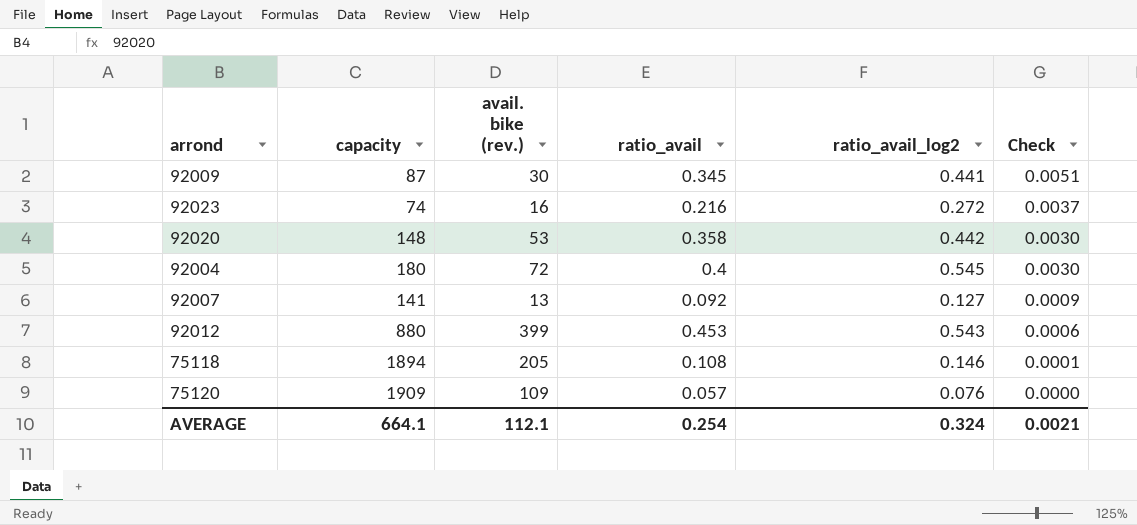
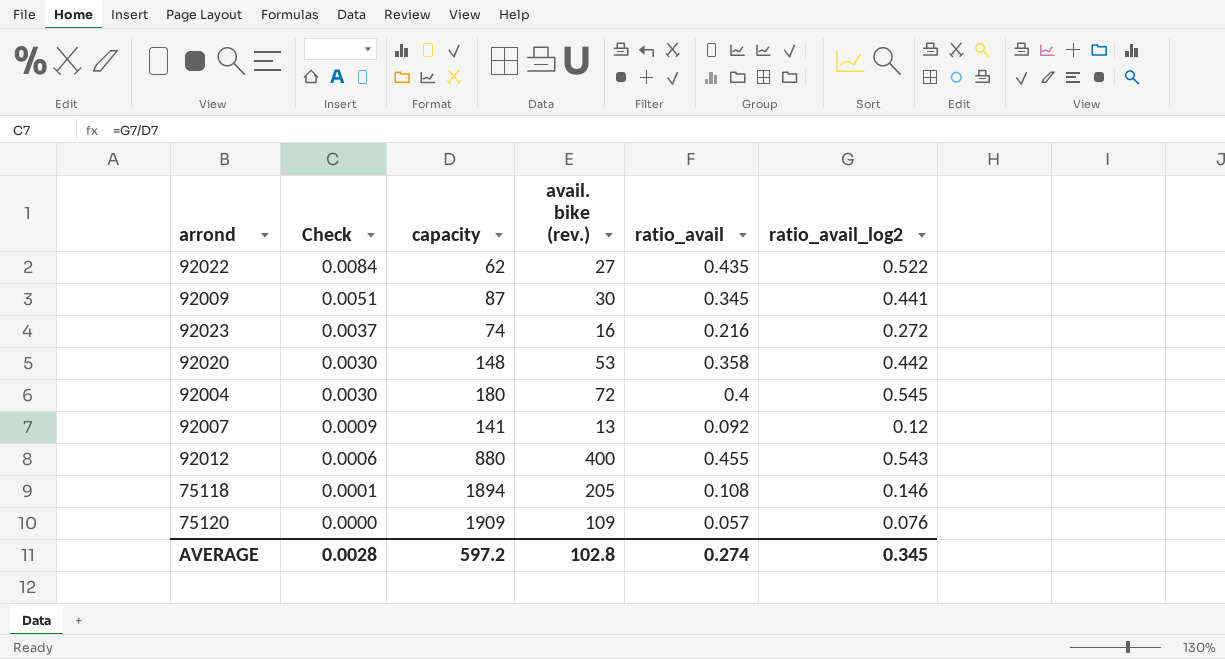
column Check | position: 6 -> 2
row 92022: none -> 0.0084 | 62 | 27 | 0.435 | 0.522
92007 | ratio_avail_log2: 0.127 -> 0.12
92012 | avail. bike (rev.): 399 -> 400
92012 | ratio_avail: 0.453 -> 0.455
AVERAGE | Check: 0.0021 -> 0.0028
AVERAGE | capacity: 664.1 -> 597.2
AVERAGE | avail. bike (rev.): 112.1 -> 102.8
AVERAGE | ratio_avail: 0.254 -> 0.274
AVERAGE | ratio_avail_log2: 0.324 -> 0.345

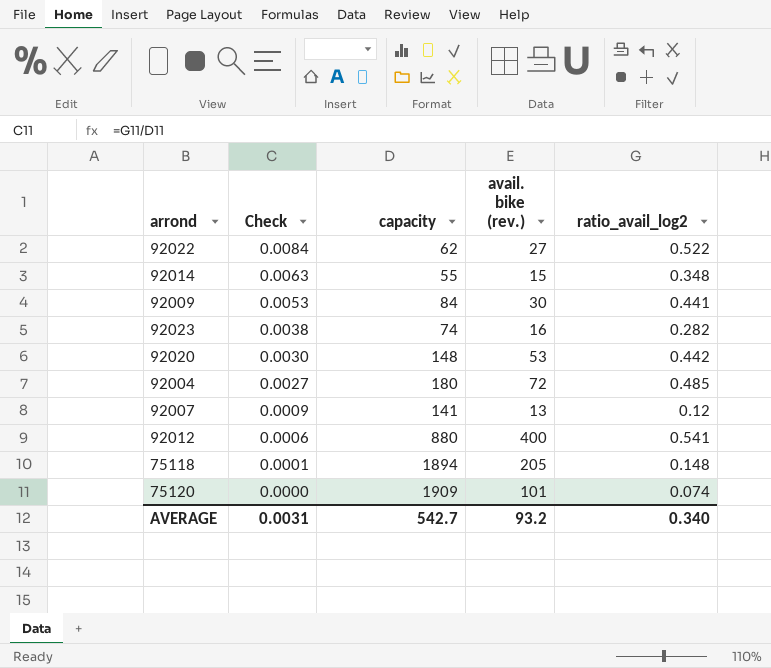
column ratio_avail | formula: [avail. bike (rev.)] / [capacity] -> none
row 92014: none -> 0.0063 | 55 | 15 | 0.348
92009 | Check: 0.0051 -> 0.0053
92009 | capacity: 87 -> 84
92023 | Check: 0.0037 -> 0.0038
92023 | ratio_avail_log2: 0.272 -> 0.282
92004 | Check: 0.0030 -> 0.0027
92004 | ratio_avail_log2: 0.545 -> 0.485
92012 | ratio_avail_log2: 0.543 -> 0.541
75118 | ratio_avail_log2: 0.146 -> 0.148
75120 | avail. bike (rev.): 109 -> 101
75120 | ratio_avail_log2: 0.076 -> 0.074
AVERAGE | Check: 0.0028 -> 0.0031
AVERAGE | capacity: 597.2 -> 542.7
AVERAGE | avail. bike (rev.): 102.8 -> 93.2
AVERAGE | ratio_avail_log2: 0.345 -> 0.340

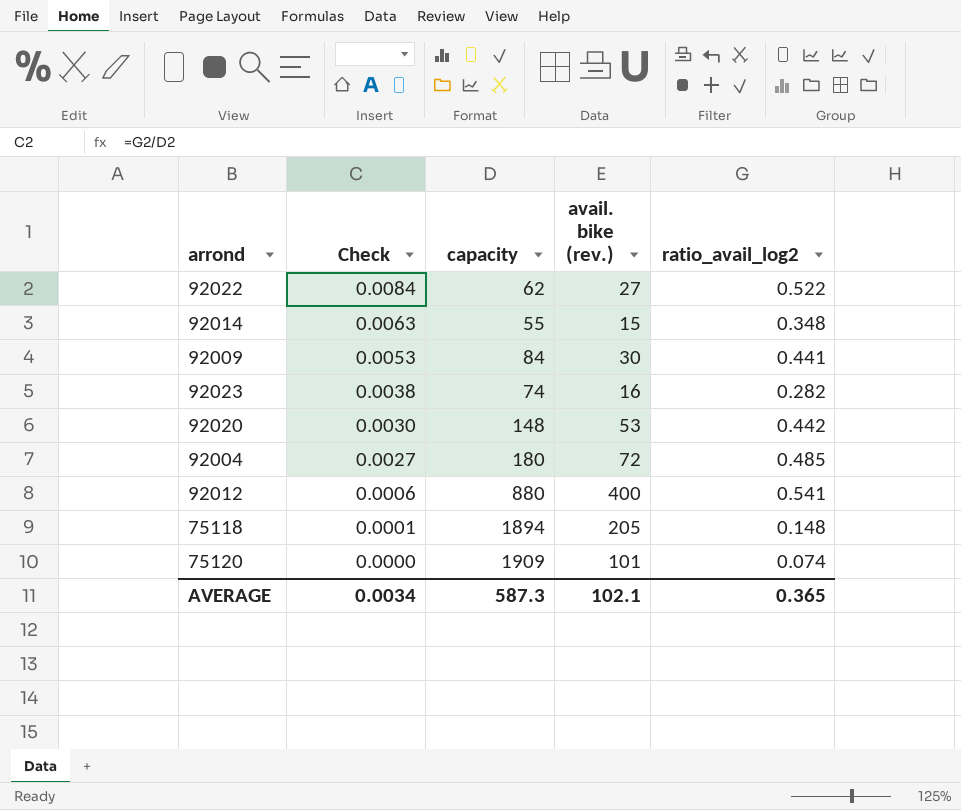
row 92007: 0.0009 | 141 | 13 | 0.12 -> none
AVERAGE | Check: 0.0031 -> 0.0034
AVERAGE | capacity: 542.7 -> 587.3
AVERAGE | avail. bike (rev.): 93.2 -> 102.1
AVERAGE | ratio_avail_log2: 0.340 -> 0.365

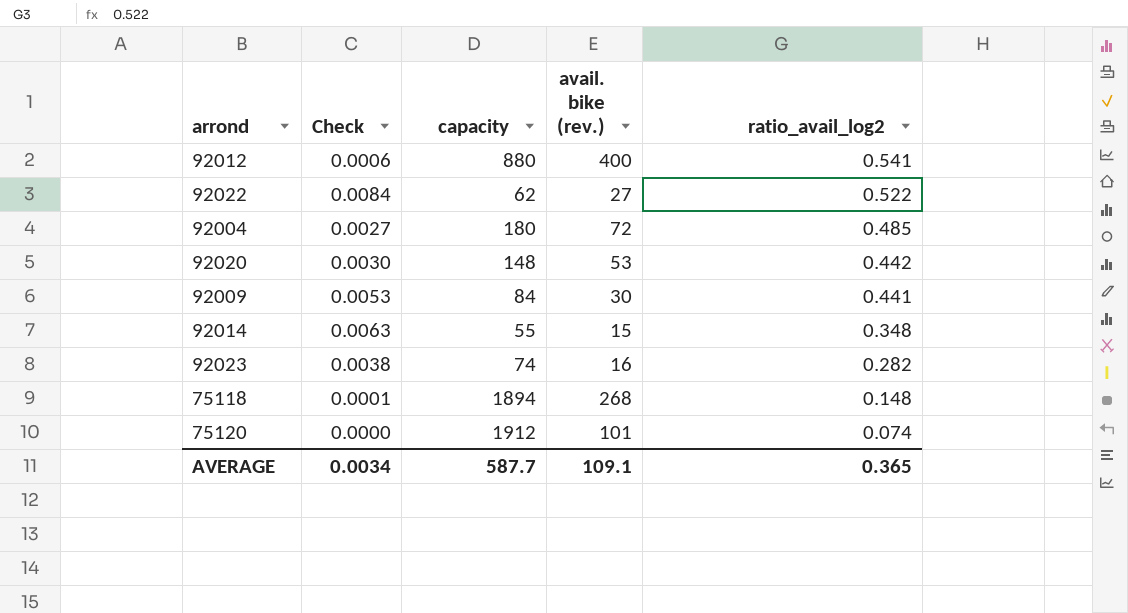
row order: Check descending -> ratio_avail_log2 descending
75118 | avail. bike (rev.): 205 -> 268
75120 | capacity: 1909 -> 1912
AVERAGE | capacity: 587.3 -> 587.7
AVERAGE | avail. bike (rev.): 102.1 -> 109.1

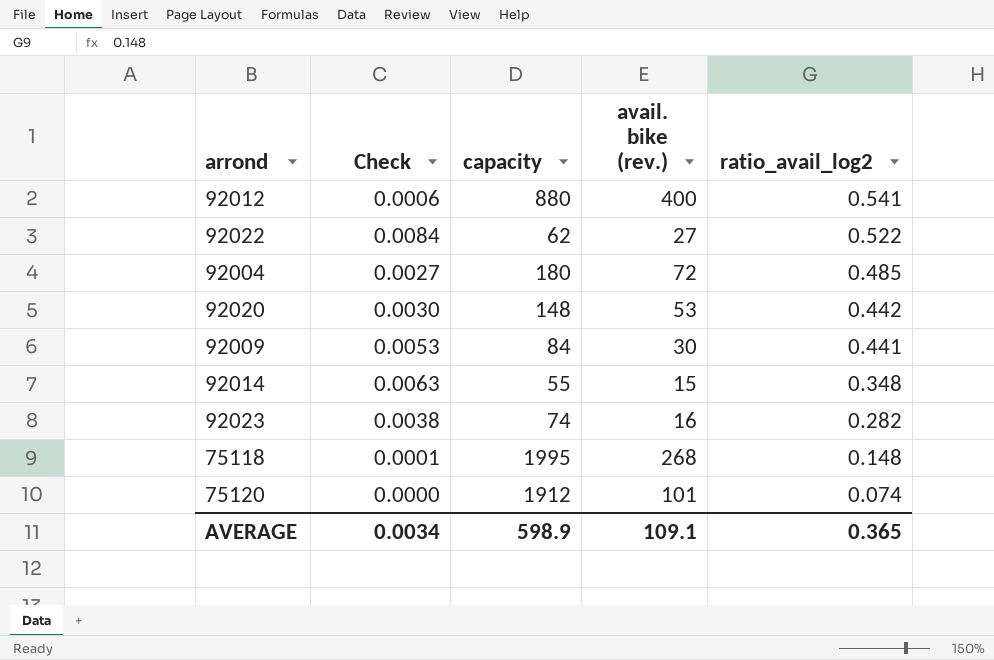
75118 | capacity: 1894 -> 1995
AVERAGE | capacity: 587.7 -> 598.9

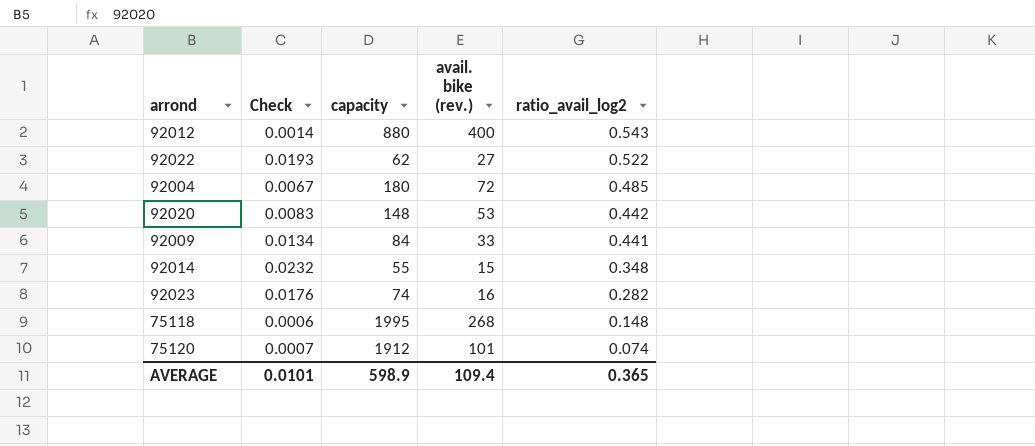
column Check | formula: [ratio_avail_log2] / [capacity] -> [ratio_avail_log2] / [avail. bike (rev.)]
92012 | ratio_avail_log2: 0.541 -> 0.543
92009 | avail. bike (rev.): 30 -> 33
AVERAGE | Check: 0.0034 -> 0.0101
AVERAGE | avail. bike (rev.): 109.1 -> 109.4

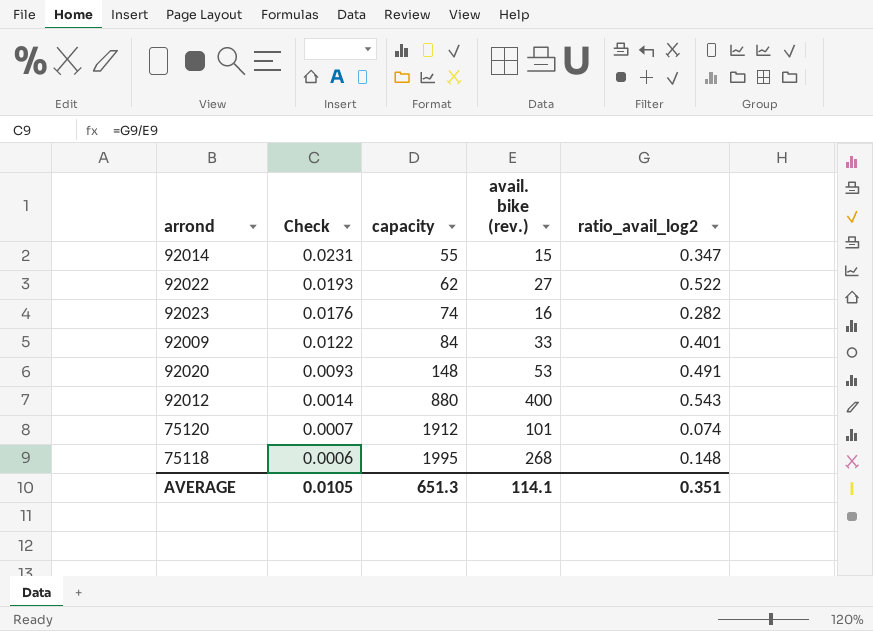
row order: ratio_avail_log2 descending -> Check descending
row 92004: 0.0067 | 180 | 72 | 0.485 -> none
92014 | Check: 0.0232 -> 0.0231
92014 | ratio_avail_log2: 0.348 -> 0.347
92009 | Check: 0.0134 -> 0.0122
92009 | ratio_avail_log2: 0.441 -> 0.401
92020 | Check: 0.0083 -> 0.0093
92020 | ratio_avail_log2: 0.442 -> 0.491
AVERAGE | Check: 0.0101 -> 0.0105
AVERAGE | capacity: 598.9 -> 651.3
AVERAGE | avail. bike (rev.): 109.4 -> 114.1
AVERAGE | ratio_avail_log2: 0.365 -> 0.351

